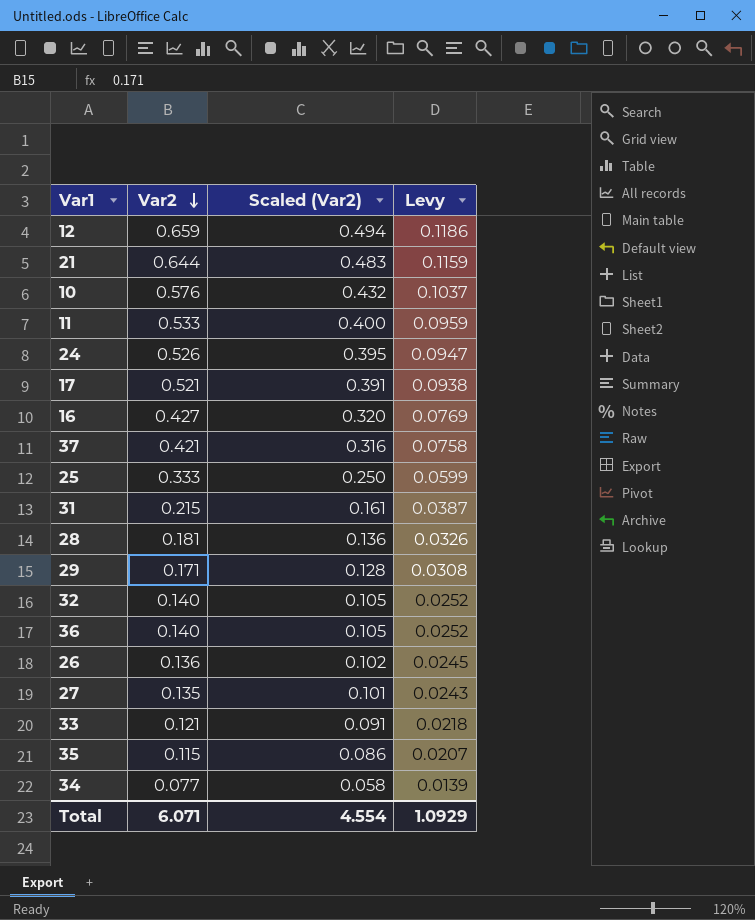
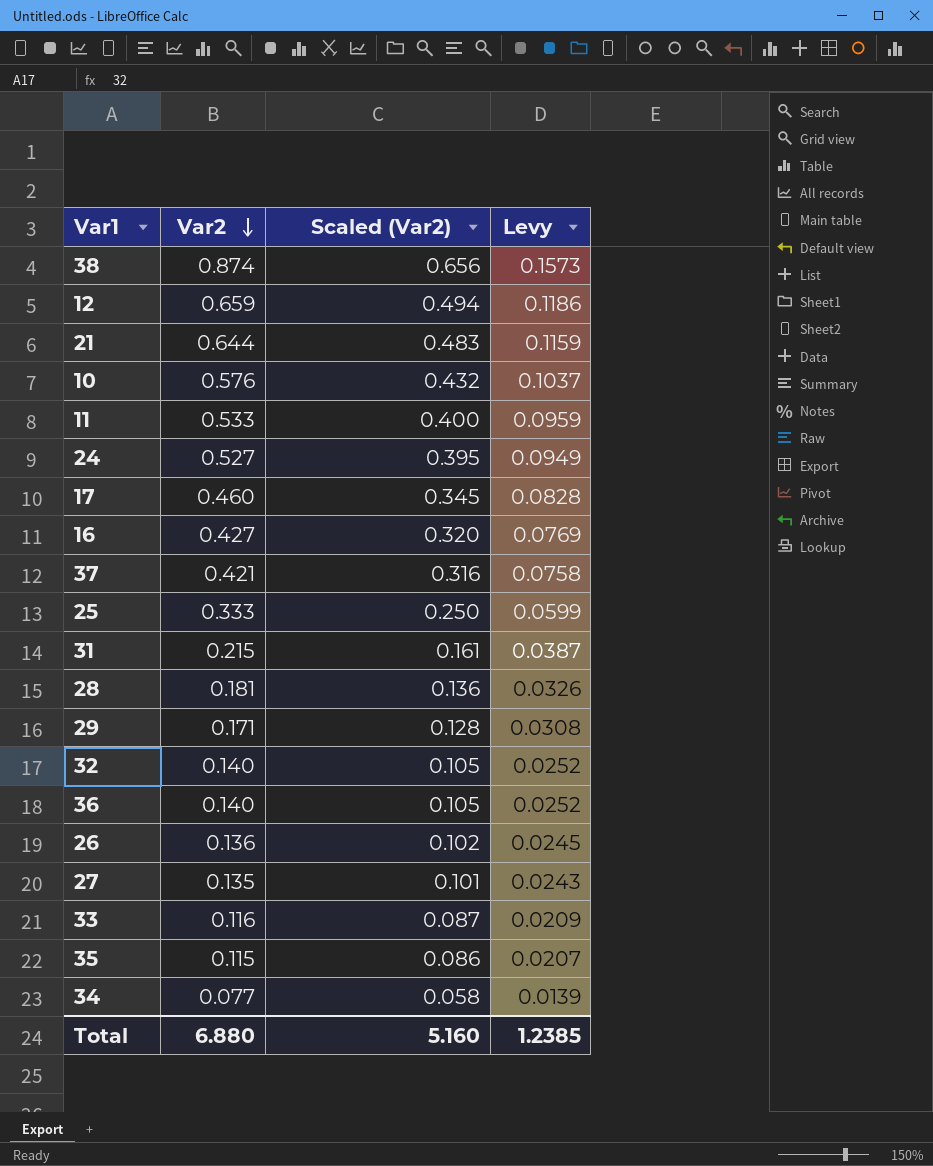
row 38: none -> 0.874 | 0.656 | 0.1573
24 | Var2: 0.526 -> 0.527
24 | Levy: 0.0947 -> 0.0949
17 | Var2: 0.521 -> 0.460
17 | Scaled (Var2): 0.391 -> 0.345
17 | Levy: 0.0938 -> 0.0828
33 | Var2: 0.121 -> 0.116
33 | Scaled (Var2): 0.091 -> 0.087
33 | Levy: 0.0218 -> 0.0209
Total | Var2: 6.071 -> 6.880
Total | Scaled (Var2): 4.554 -> 5.160
Total | Levy: 1.0929 -> 1.2385

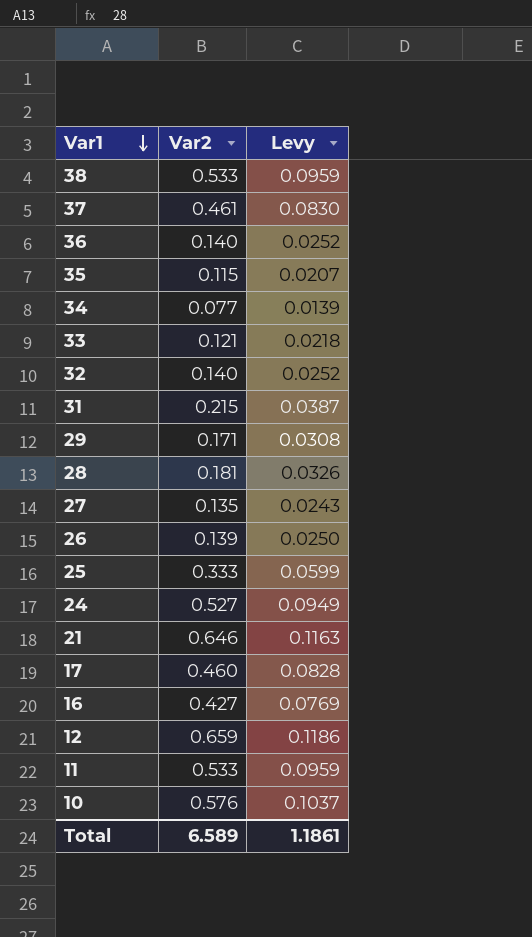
row order: Var2 descending -> Var1 descending
column Scaled (Var2) | formula: [Var2] * 0.75 -> none
38 | Var2: 0.874 -> 0.533
38 | Levy: 0.1573 -> 0.0959
37 | Var2: 0.421 -> 0.461
37 | Levy: 0.0758 -> 0.0830
33 | Var2: 0.116 -> 0.121
33 | Levy: 0.0209 -> 0.0218
26 | Var2: 0.136 -> 0.139
26 | Levy: 0.0245 -> 0.0250
21 | Var2: 0.644 -> 0.646
21 | Levy: 0.1159 -> 0.1163
Total | Var2: 6.880 -> 6.589
Total | Levy: 1.2385 -> 1.1861

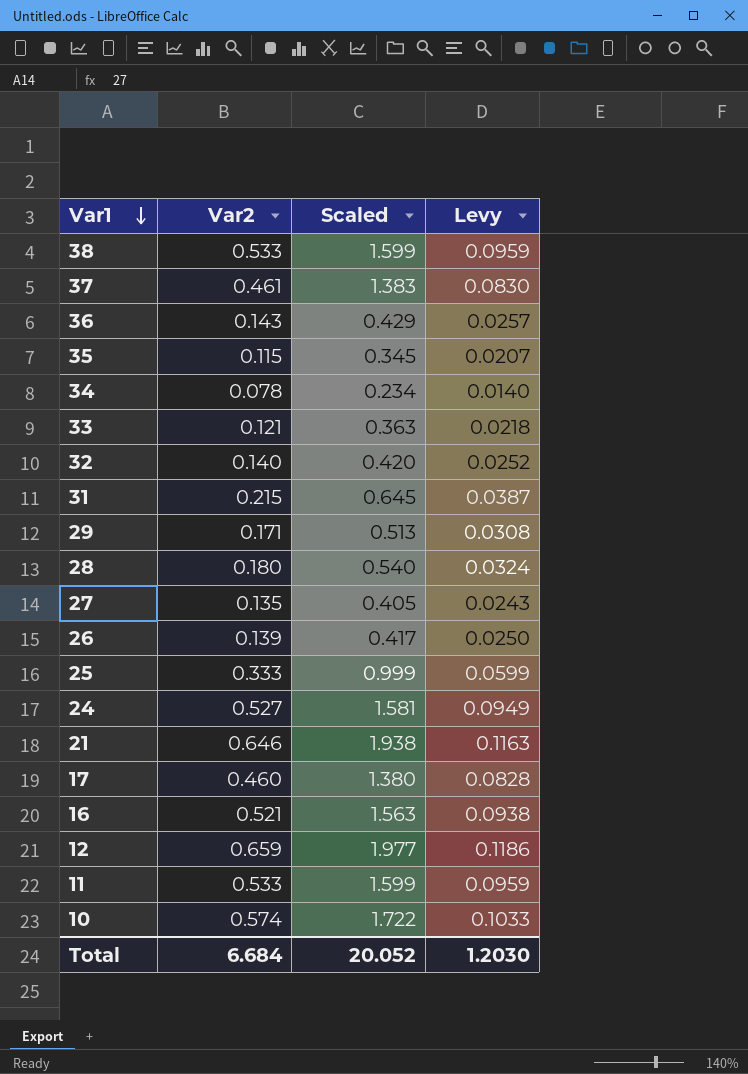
column Scaled | formula: none -> [Var2] * 3
36 | Var2: 0.140 -> 0.143
36 | Levy: 0.0252 -> 0.0257
34 | Var2: 0.077 -> 0.078
34 | Levy: 0.0139 -> 0.0140
28 | Var2: 0.181 -> 0.180
28 | Levy: 0.0326 -> 0.0324
16 | Var2: 0.427 -> 0.521
16 | Levy: 0.0769 -> 0.0938
10 | Var2: 0.576 -> 0.574
10 | Levy: 0.1037 -> 0.1033
Total | Var2: 6.589 -> 6.684
Total | Levy: 1.1861 -> 1.2030

